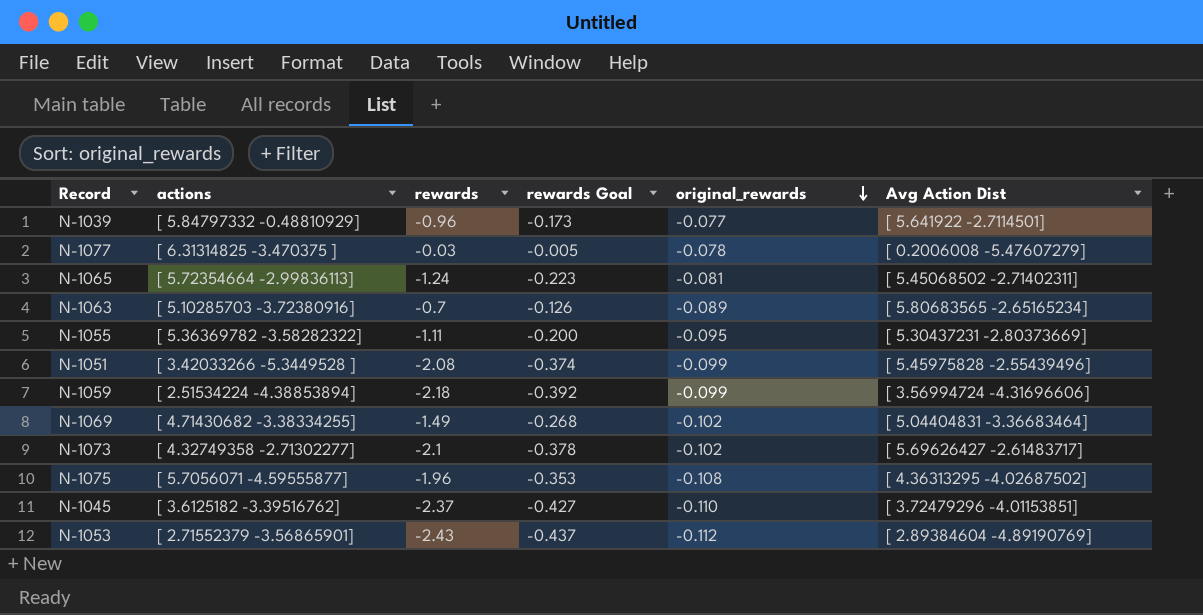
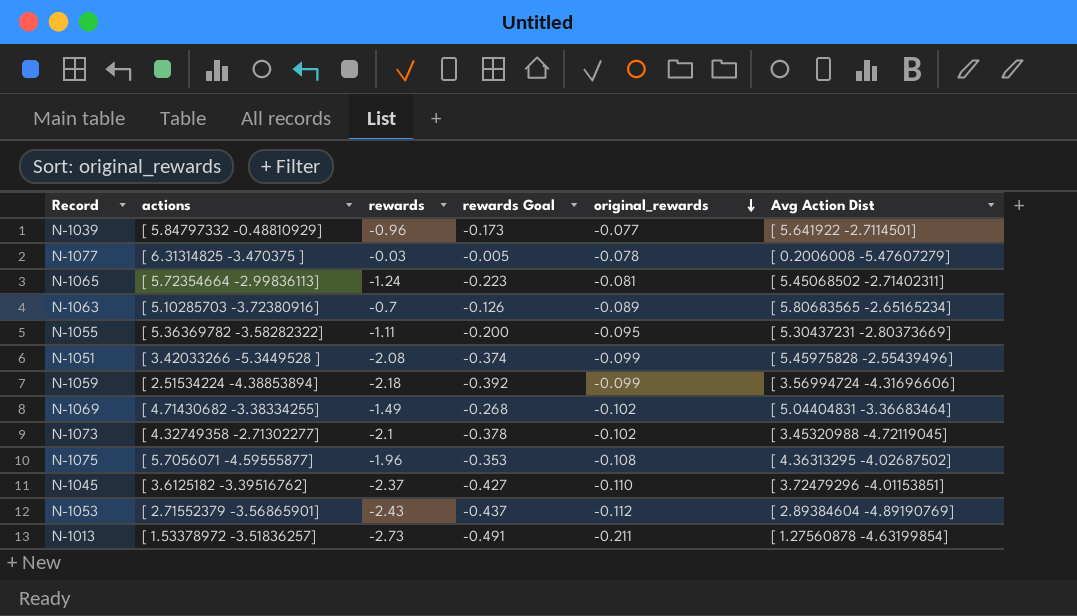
N-1073 | Avg Action Dist: [ 5.69626427 -2.61483717] -> [ 3.45320988 -4.72119045]
row N-1013: none -> [ 1.53378972 -3.51836257] | -2.73 | -0.491 | -0.211 | [ 1.27560878 -4.63199854]

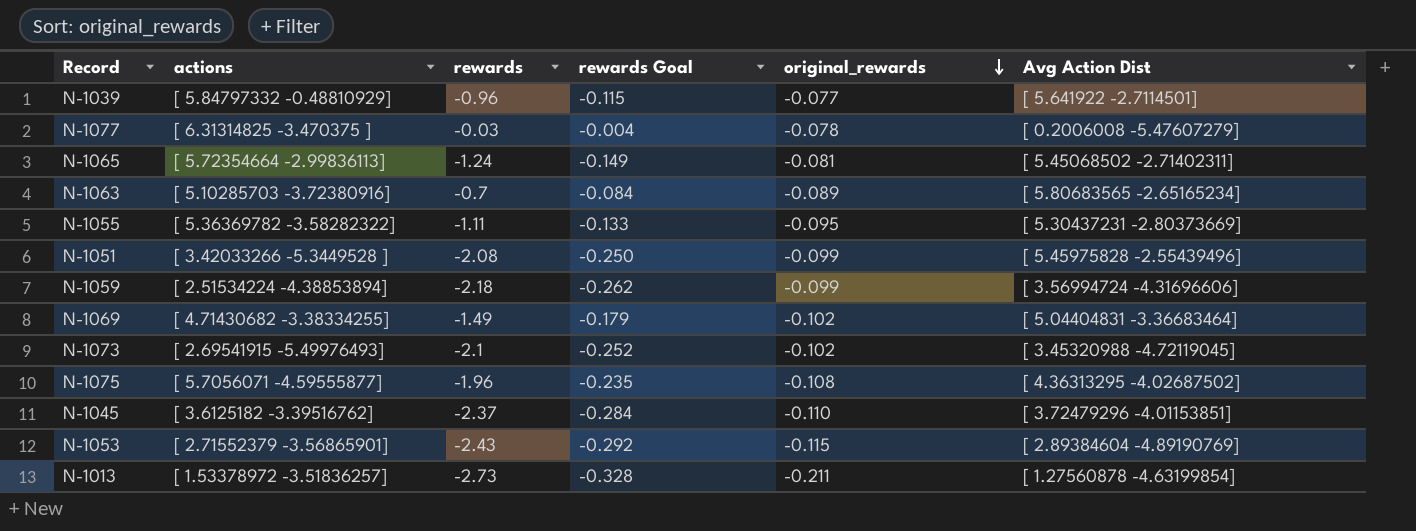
column rewards Goal | formula: [rewards] * 0.18 -> [rewards] * 0.12
N-1073 | actions: [ 4.32749358 -2.71302277] -> [ 2.69541915 -5.49976493]
N-1053 | original_rewards: -0.112 -> -0.115

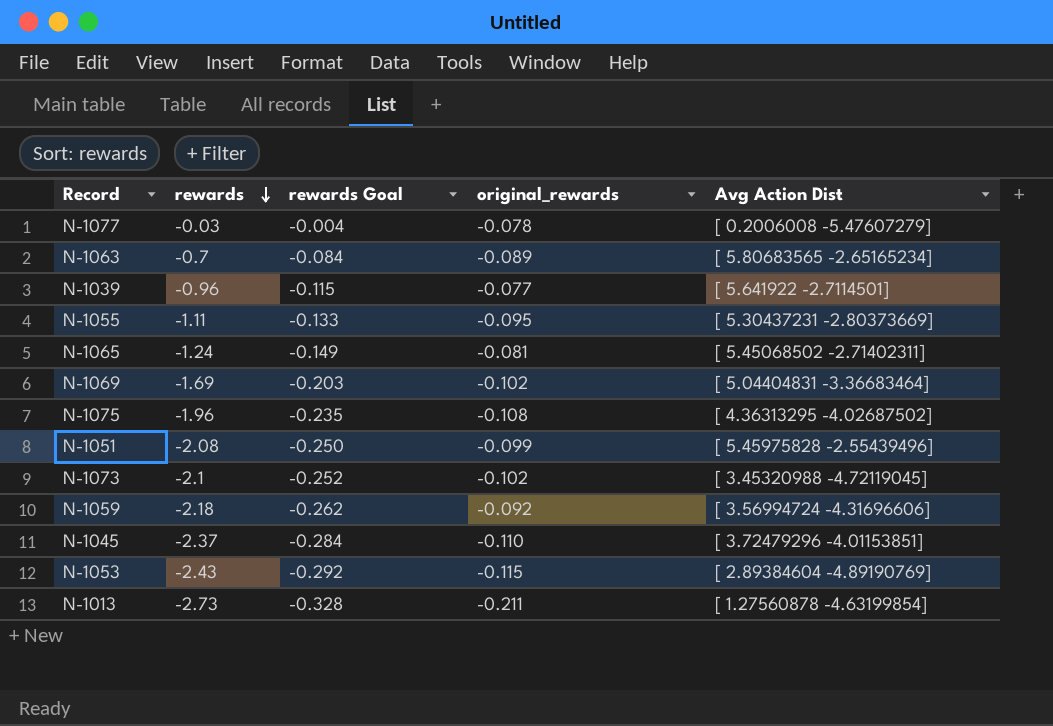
row order: original_rewards descending -> rewards descending
column actions | position: 2 -> none
N-1069 | rewards: -1.49 -> -1.69
N-1069 | rewards Goal: -0.179 -> -0.203
N-1059 | original_rewards: -0.099 -> -0.092

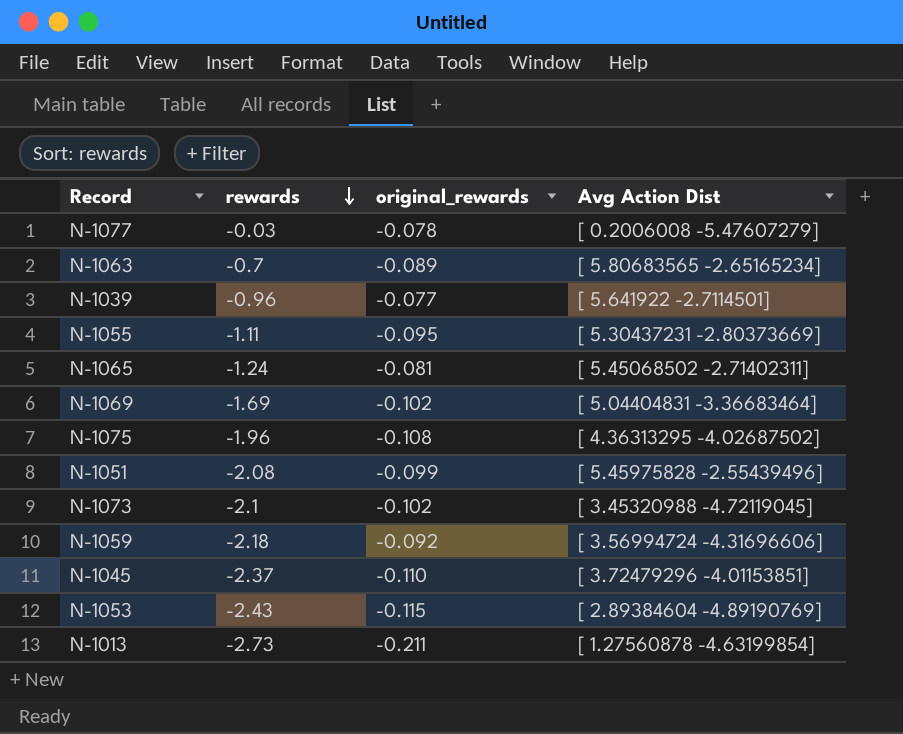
column rewards Goal | formula: [rewards] * 0.12 -> none

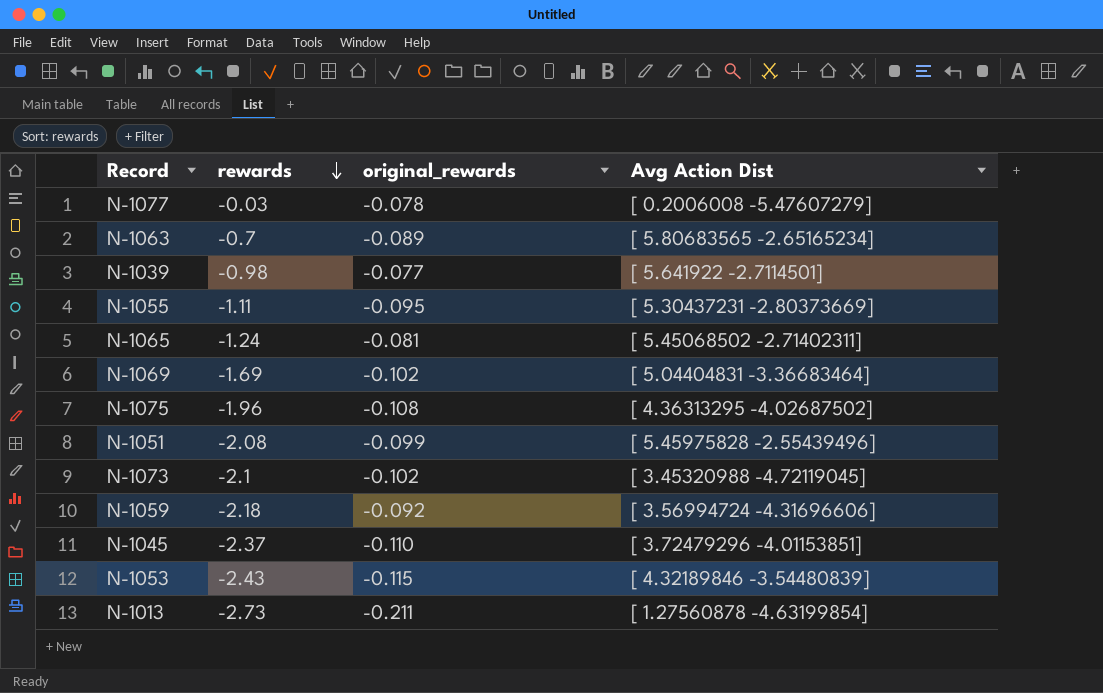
N-1039 | rewards: -0.96 -> -0.98
N-1053 | Avg Action Dist: [ 2.89384604 -4.89190769] -> [ 4.32189846 -3.54480839]

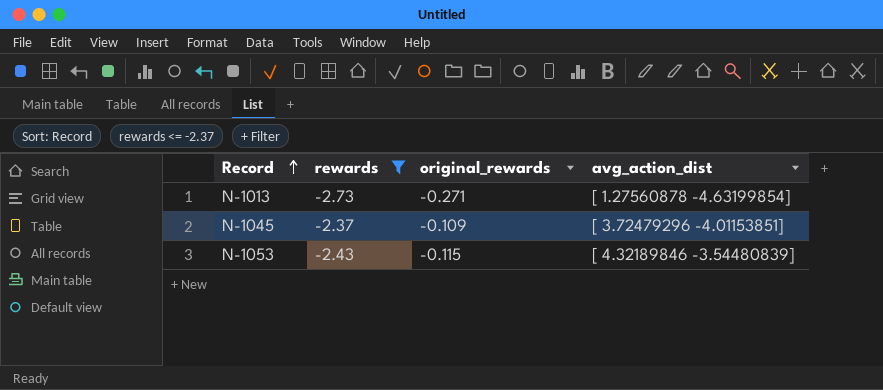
filter: none -> rewards <= -2.37
row order: rewards descending -> Record ascending
column name: Avg Action Dist -> avg_action_dist
N-1013 | original_rewards: -0.211 -> -0.271
N-1045 | original_rewards: -0.110 -> -0.109

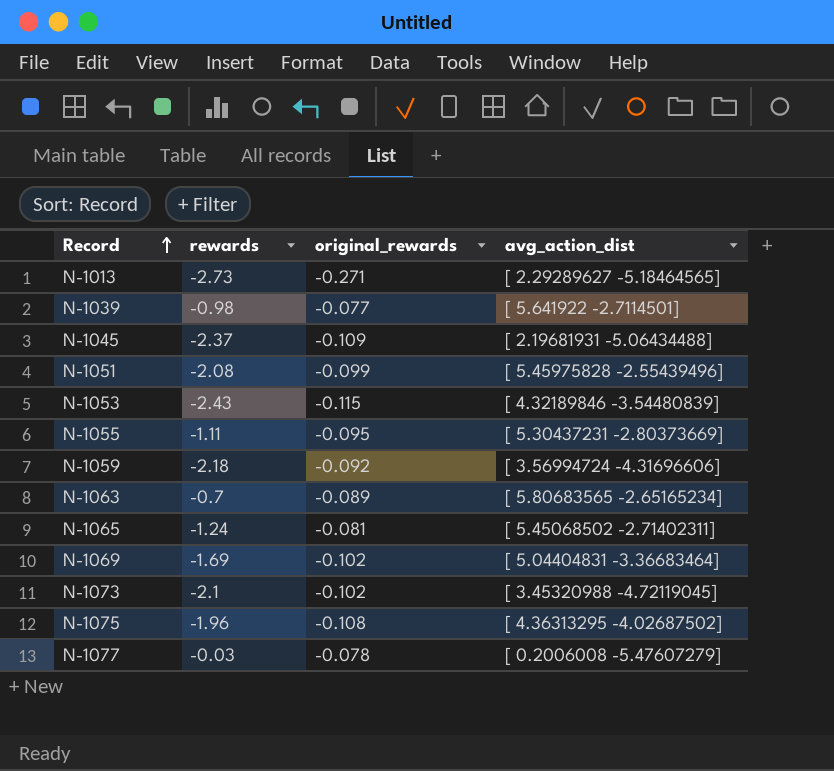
filter: rewards <= -2.37 -> none
N-1013 | avg_action_dist: [ 1.27560878 -4.63199854] -> [ 2.29289627 -5.18464565]
N-1045 | avg_action_dist: [ 3.72479296 -4.01153851] -> [ 2.19681931 -5.06434488]

